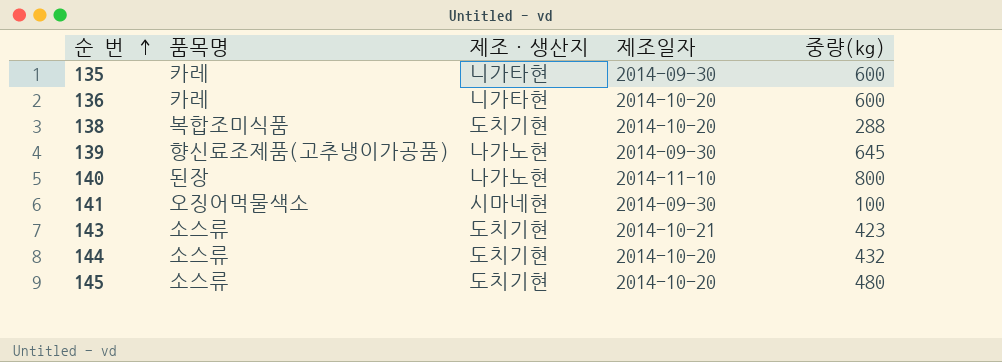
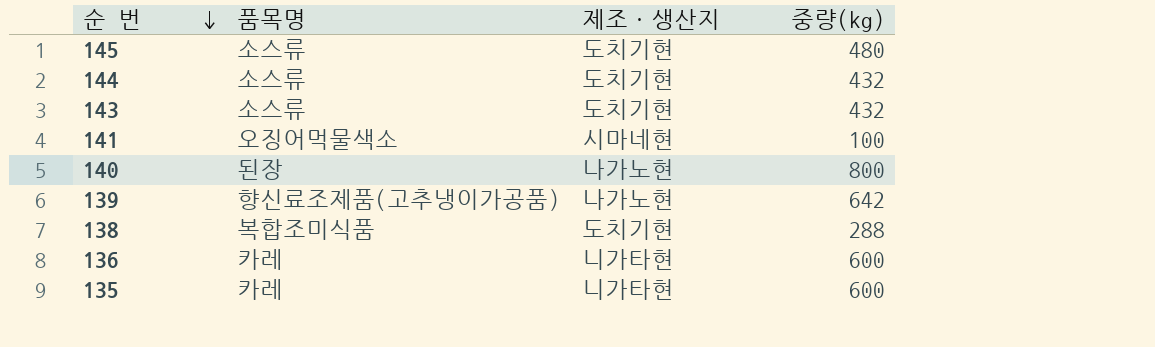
row order: 순 번 ascending -> 순 번 descending
column 제조일자 | position: 4 -> none
143 | 중량(kg): 423 -> 432
139 | 중량(kg): 645 -> 642

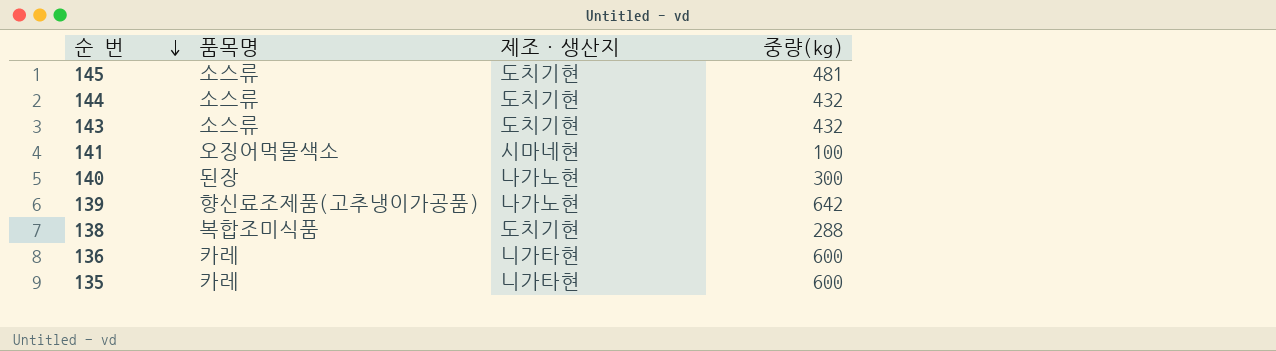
145 | 중량(kg): 480 -> 481
140 | 중량(kg): 800 -> 300

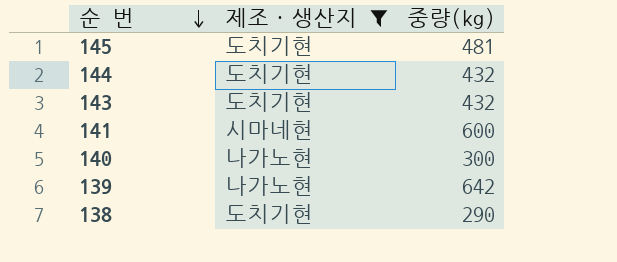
filter: none -> 제조·생산지 != 니가타현
column 품목명 | position: 2 -> none
141 | 중량(kg): 100 -> 600
138 | 중량(kg): 288 -> 290

